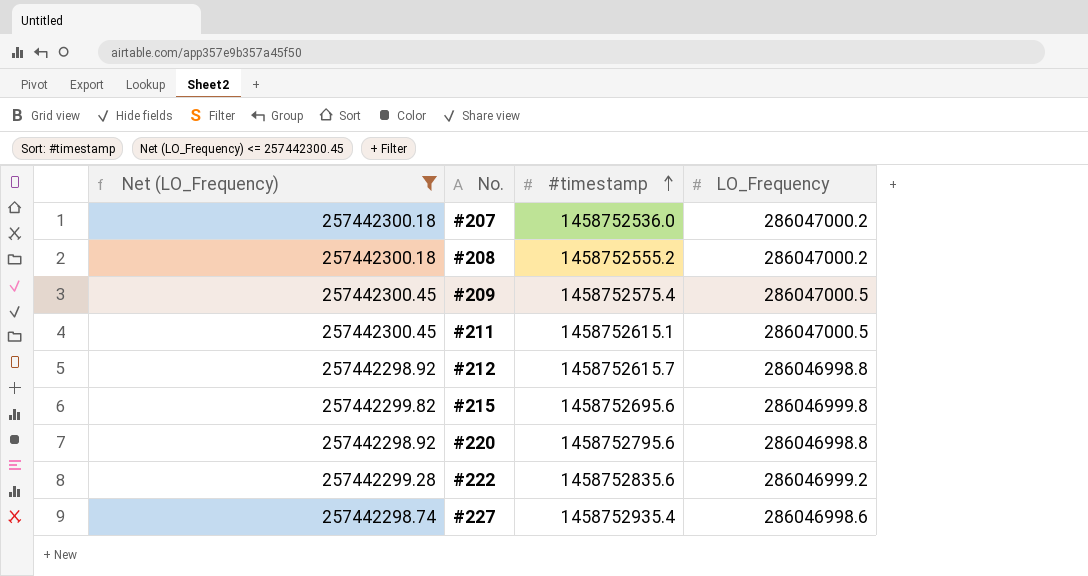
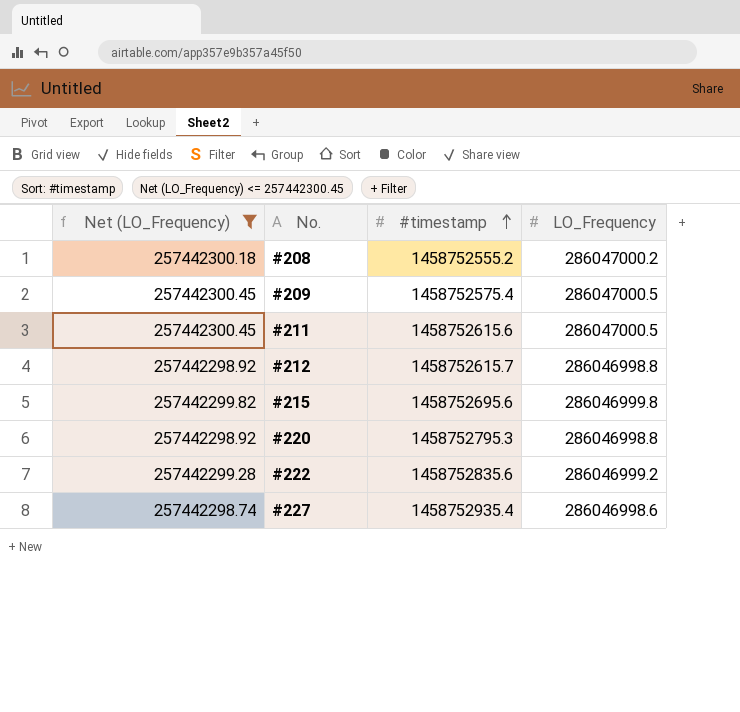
row #207: 257442300.18 | 1458752536.0 | 286047000.2 -> none
#211 | #timestamp: 1458752615.1 -> 1458752615.6
#220 | #timestamp: 1458752795.6 -> 1458752795.3

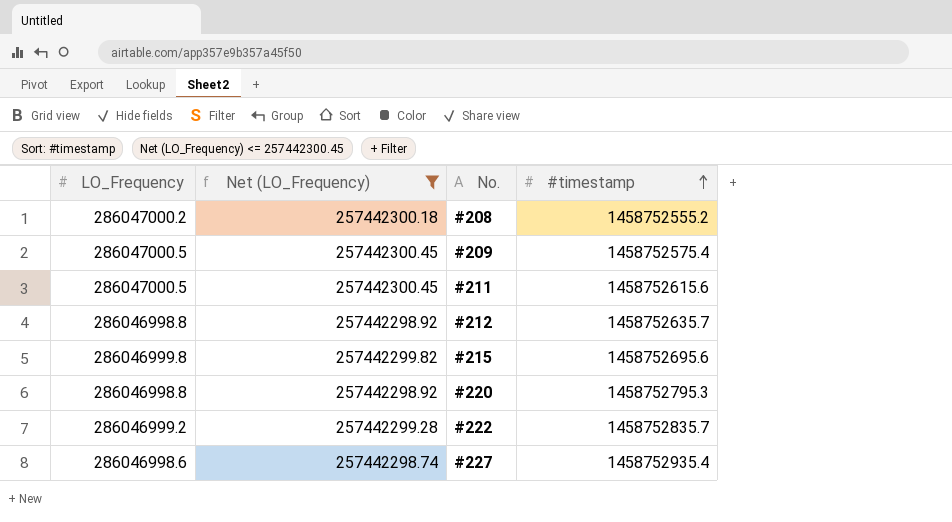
column LO_Frequency | position: 4 -> 1
#212 | #timestamp: 1458752615.7 -> 1458752635.7
#222 | #timestamp: 1458752835.6 -> 1458752835.7

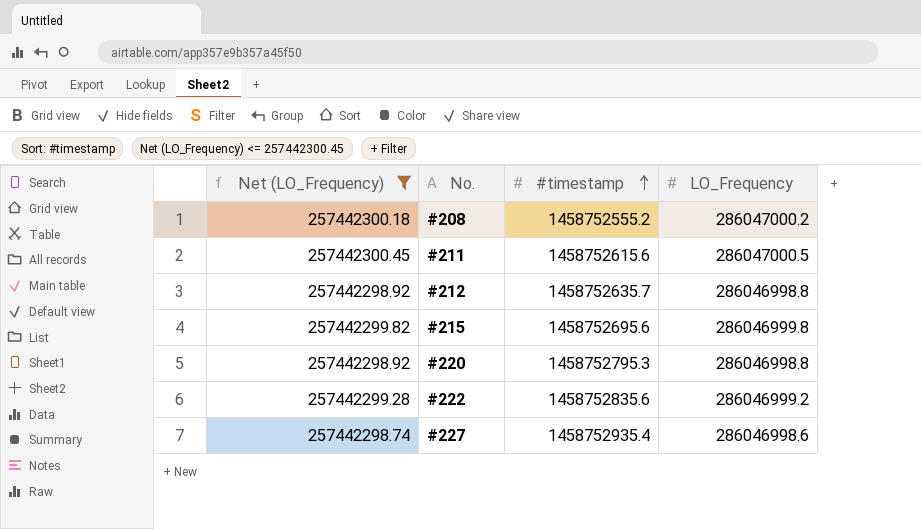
column LO_Frequency | position: 1 -> 4
row #209: 286047000.5 | 257442300.45 | 1458752575.4 -> none
#222 | #timestamp: 1458752835.7 -> 1458752835.6

